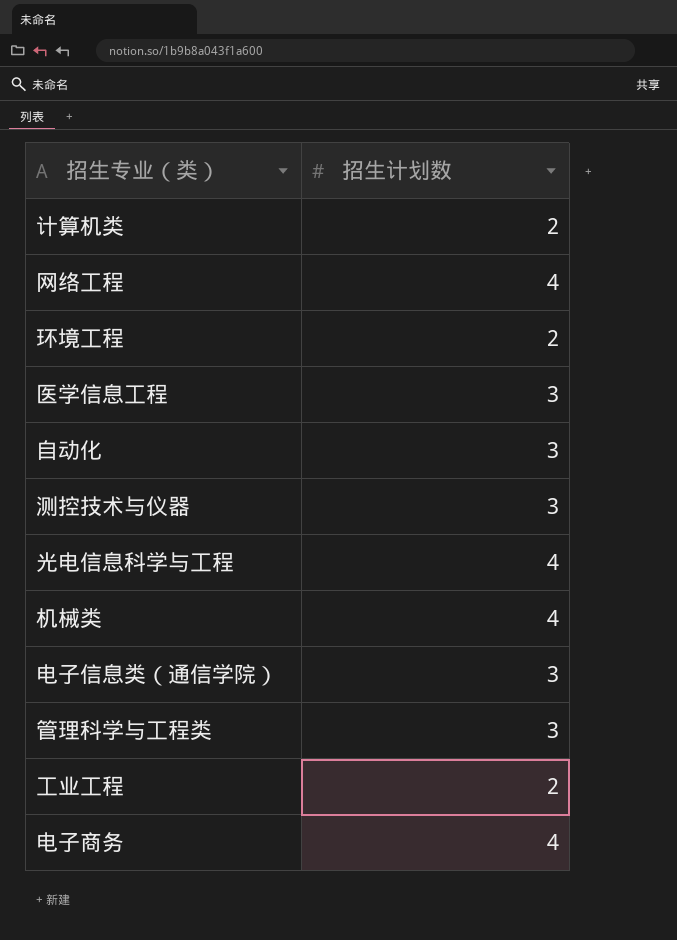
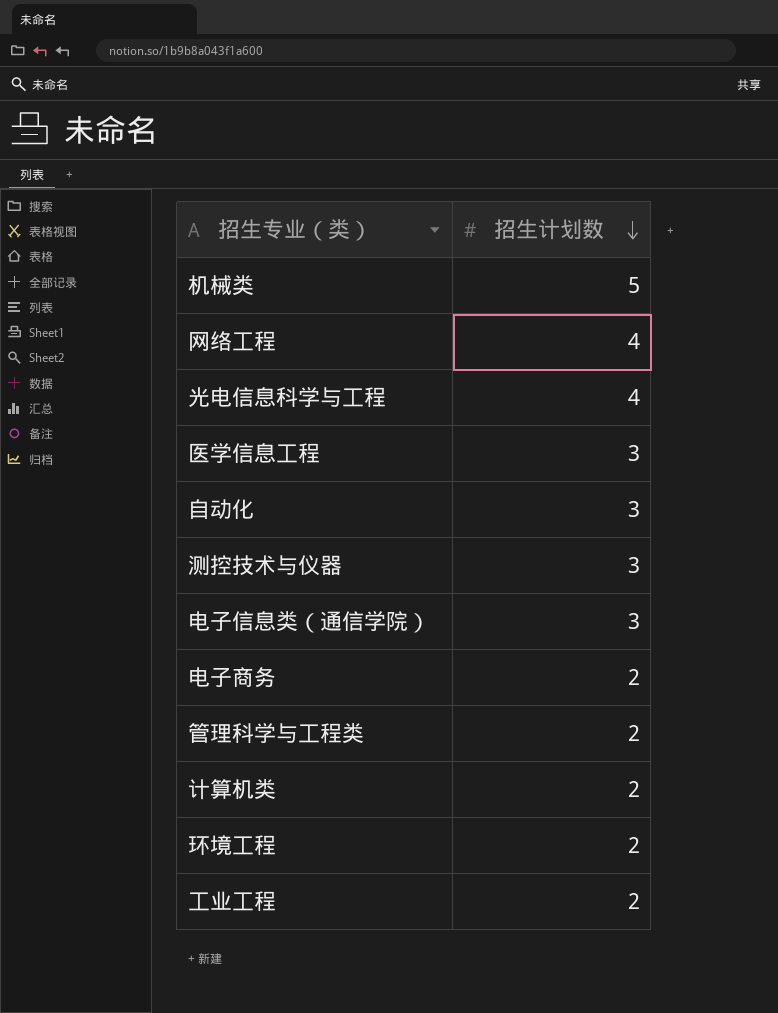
row order: none -> 招生计划数 descending
机械类 | 招生计划数: 4 -> 5
电子商务 | 招生计划数: 4 -> 2
管理科学与工程类 | 招生计划数: 3 -> 2

